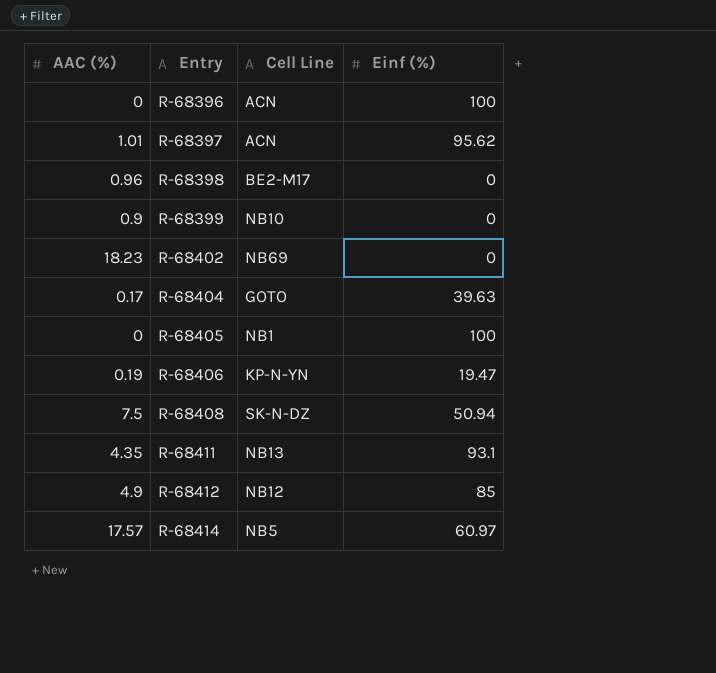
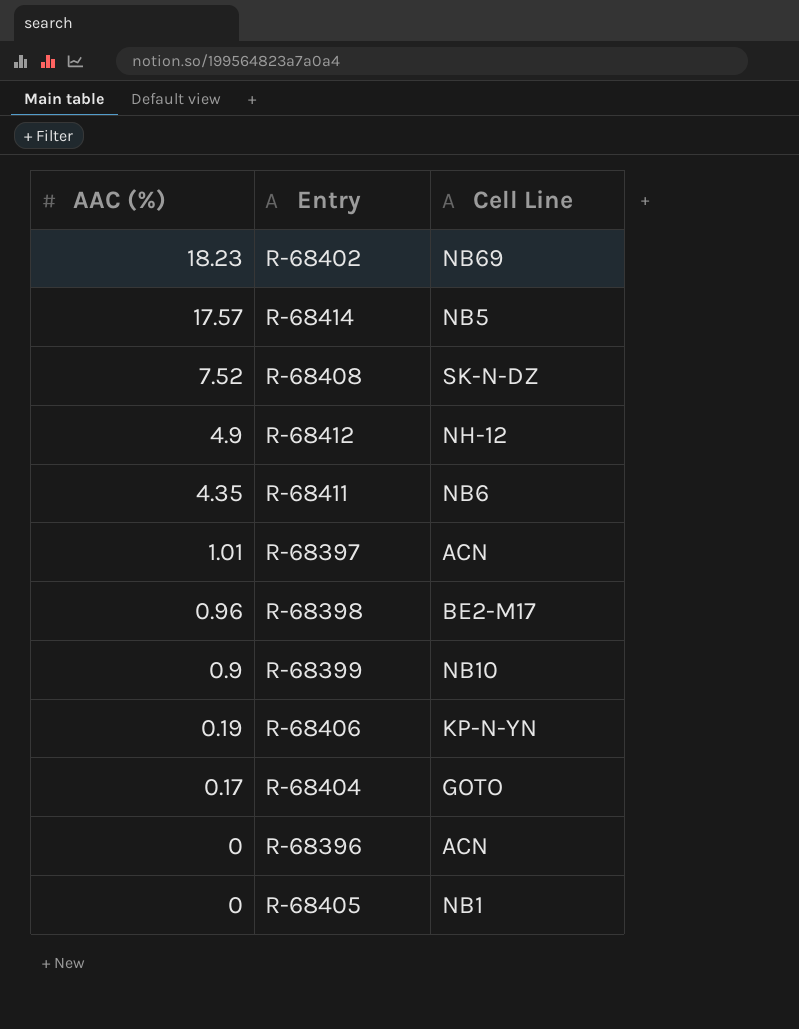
row order: Entry ascending -> AAC (%) descending
column Einf (%) | position: 4 -> none
R-68408 | AAC (%): 7.5 -> 7.52
R-68412 | Cell Line: NB12 -> NH-12
R-68411 | Cell Line: NB13 -> NB6

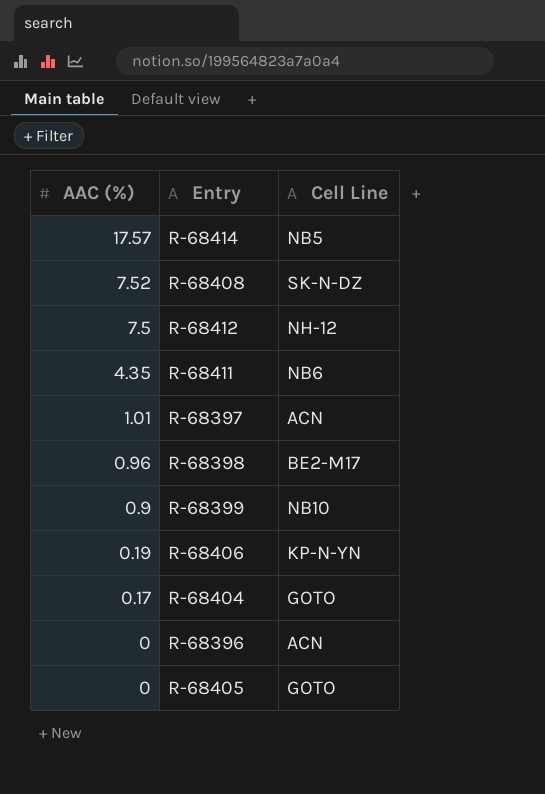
row R-68402: 18.23 | NB69 -> none
R-68412 | AAC (%): 4.9 -> 7.5
R-68405 | Cell Line: NB1 -> GOTO

